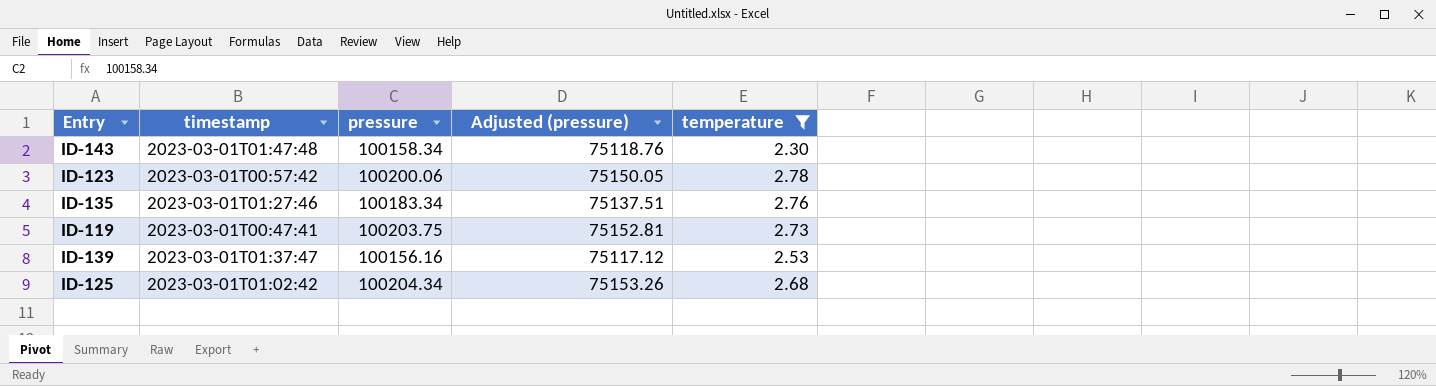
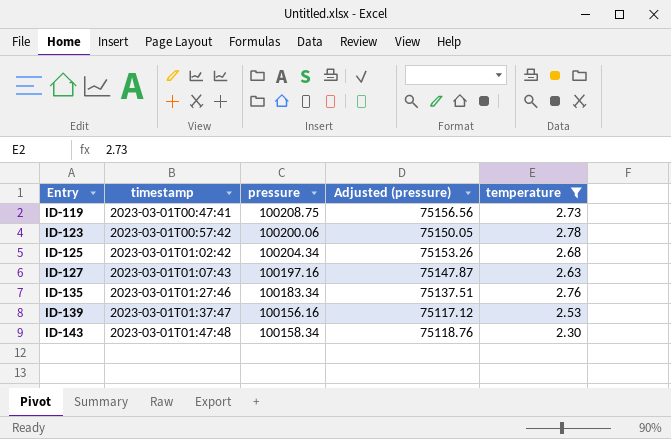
row order: none -> Entry ascending
ID-119 | pressure: 100203.75 -> 100208.75
ID-119 | Adjusted (pressure): 75152.81 -> 75156.56
row ID-127: none -> 2023-03-01T01:07:43 | 100197.16 | 75147.87 | 2.63

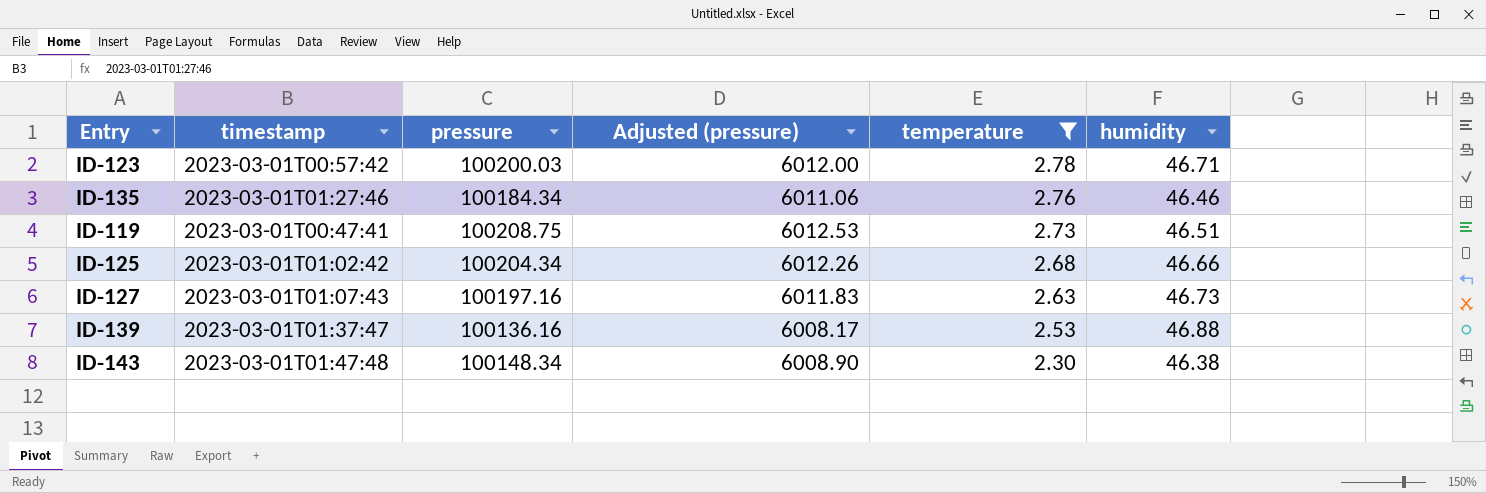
row order: Entry ascending -> temperature descending
column Adjusted (pressure) | formula: [pressure] * 0.75 -> [pressure] * 0.06
column humidity | position: none -> 6
ID-123 | pressure: 100200.06 -> 100200.03
ID-135 | pressure: 100183.34 -> 100184.34
ID-139 | pressure: 100156.16 -> 100136.16
ID-143 | pressure: 100158.34 -> 100148.34

